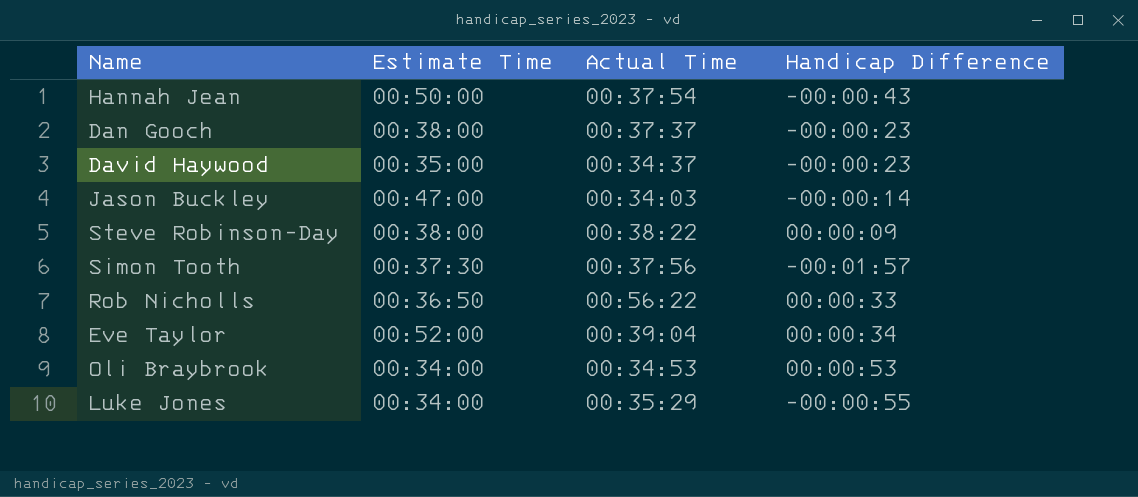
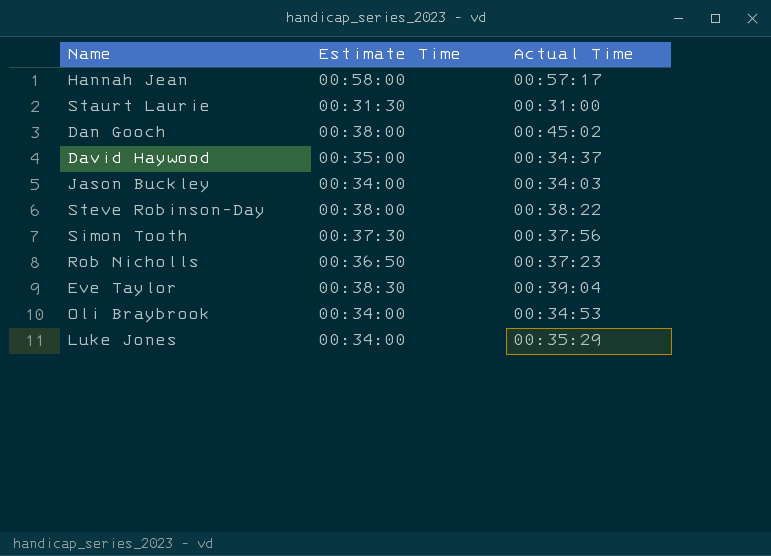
column Handicap Difference | position: 4 -> none
Hannah Jean | Estimate Time: 00:50:00 -> 00:58:00
Hannah Jean | Actual Time: 00:37:54 -> 00:57:17
row Staurt Laurie: none -> 00:31:30 | 00:31:00
Dan Gooch | Actual Time: 00:37:37 -> 00:45:02
Jason Buckley | Estimate Time: 00:47:00 -> 00:34:00
Rob Nicholls | Actual Time: 00:56:22 -> 00:37:23
Eve Taylor | Estimate Time: 00:52:00 -> 00:38:30

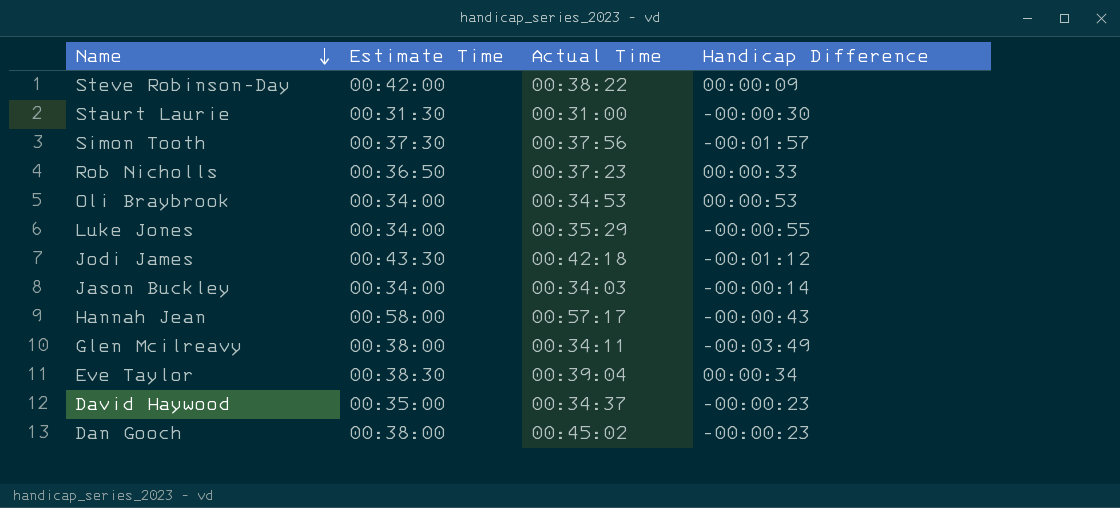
row order: none -> Name descending
column Handicap Difference | position: none -> 4
Steve Robinson-Day | Estimate Time: 00:38:00 -> 00:42:00
row Jodi James: none -> 00:43:30 | 00:42:18 | -00:01:12
row Glen Mcilreavy: none -> 00:38:00 | 00:34:11 | -00:03:49

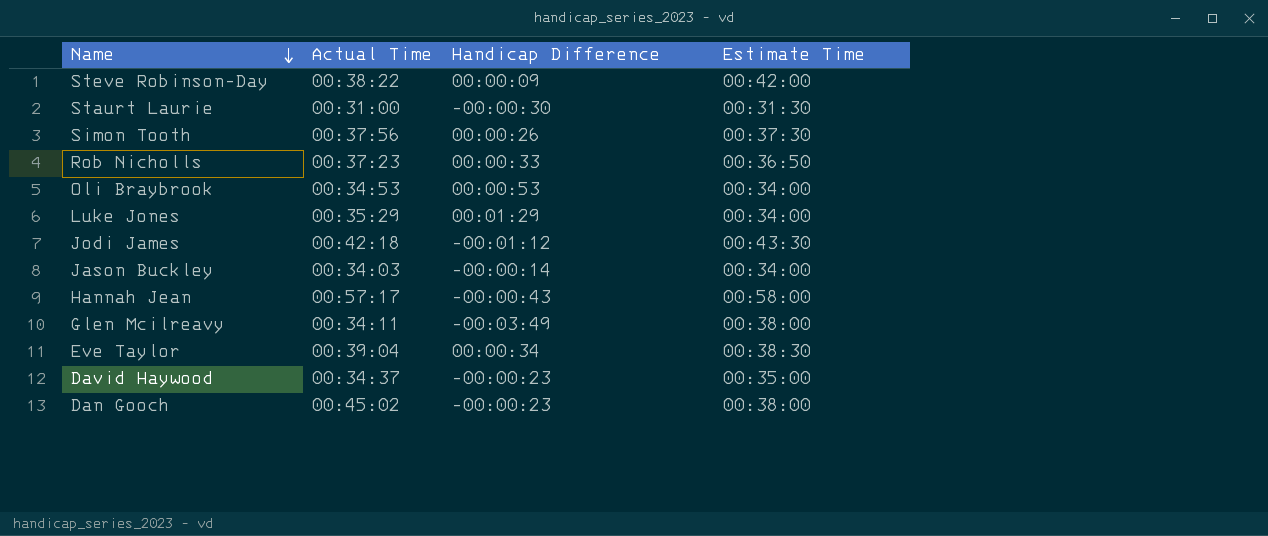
column Estimate Time | position: 2 -> 4
Simon Tooth | Handicap Difference: -00:01:57 -> 00:00:26
Luke Jones | Handicap Difference: -00:00:55 -> 00:01:29

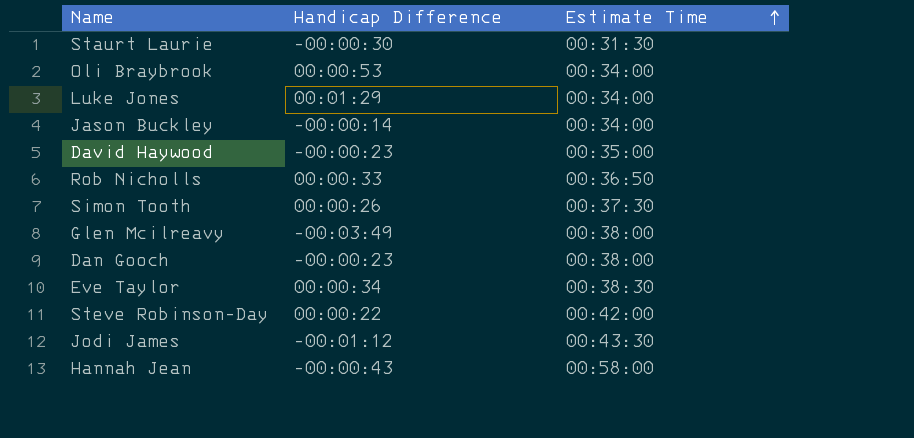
row order: Name descending -> Estimate Time ascending
column Actual Time | position: 2 -> none
Steve Robinson-Day | Handicap Difference: 00:00:09 -> 00:00:22

